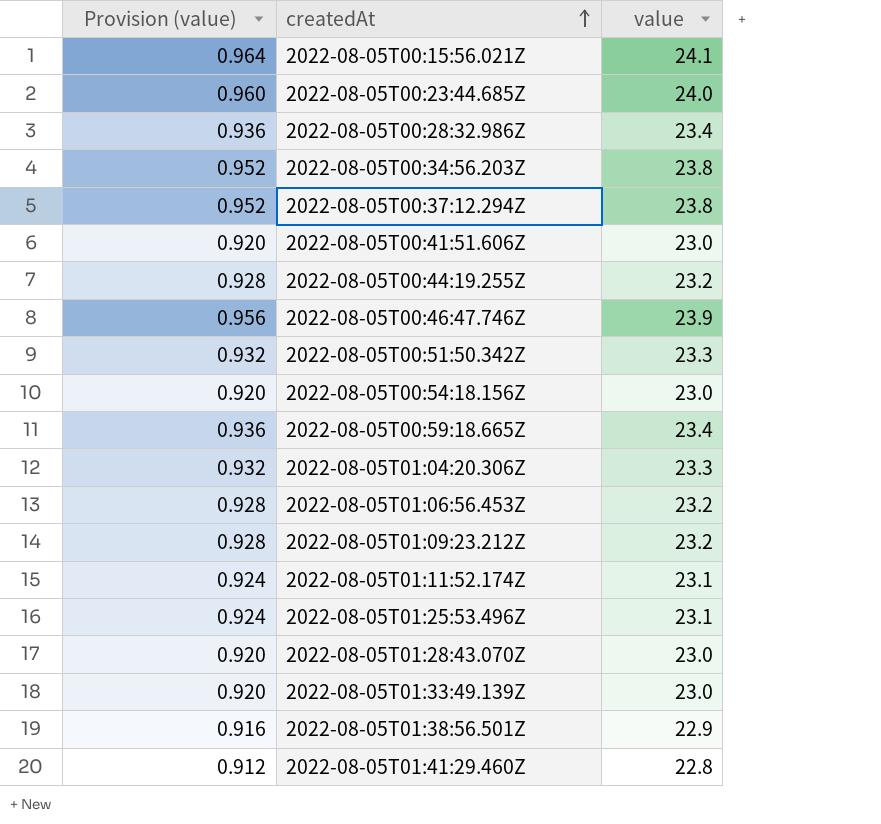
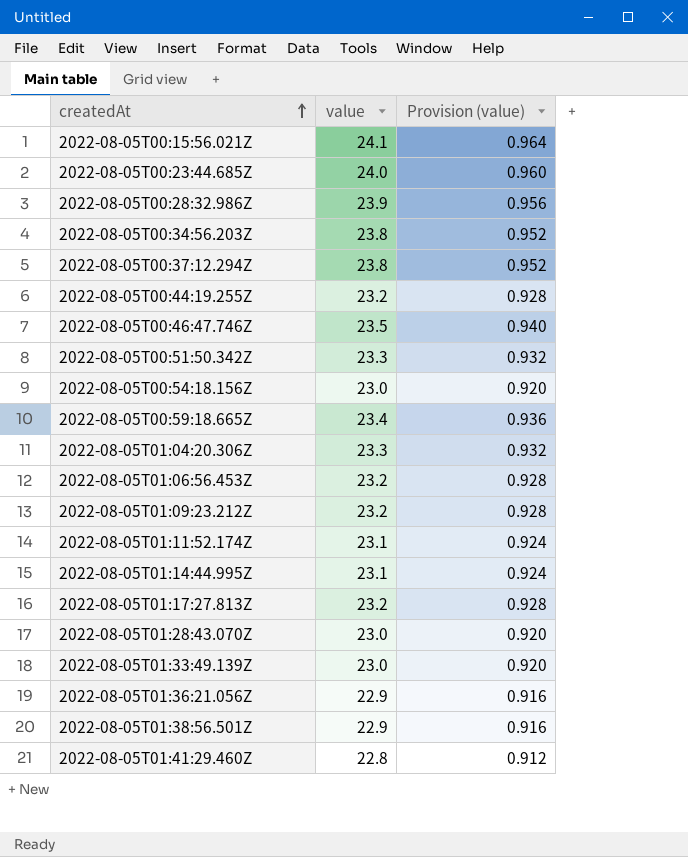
column Provision (value) | position: 1 -> 3
row 2022-08-05T00:41:51.606Z: 0.920 | 23.0 -> none
row 2022-08-05T01:25:53.496Z: 0.924 | 23.1 -> none
2022-08-05T00:28:32.986Z | value: 23.4 -> 23.9
2022-08-05T00:28:32.986Z | Provision (value): 0.936 -> 0.956
2022-08-05T00:46:47.746Z | value: 23.9 -> 23.5
2022-08-05T00:46:47.746Z | Provision (value): 0.956 -> 0.940
row 2022-08-05T01:14:44.995Z: none -> 23.1 | 0.924
row 2022-08-05T01:17:27.813Z: none -> 23.2 | 0.928
row 2022-08-05T01:36:21.056Z: none -> 22.9 | 0.916

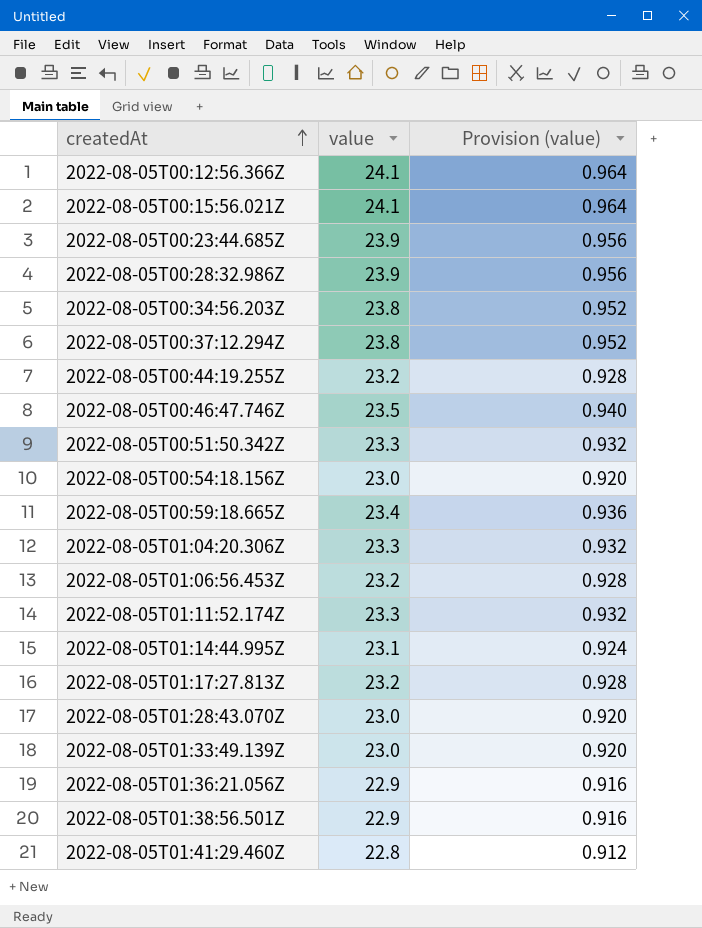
row 2022-08-05T01:09:23.212Z: 23.2 | 0.928 -> none
row 2022-08-05T00:12:56.366Z: none -> 24.1 | 0.964
2022-08-05T00:23:44.685Z | value: 24.0 -> 23.9
2022-08-05T00:23:44.685Z | Provision (value): 0.960 -> 0.956
2022-08-05T01:11:52.174Z | value: 23.1 -> 23.3
2022-08-05T01:11:52.174Z | Provision (value): 0.924 -> 0.932

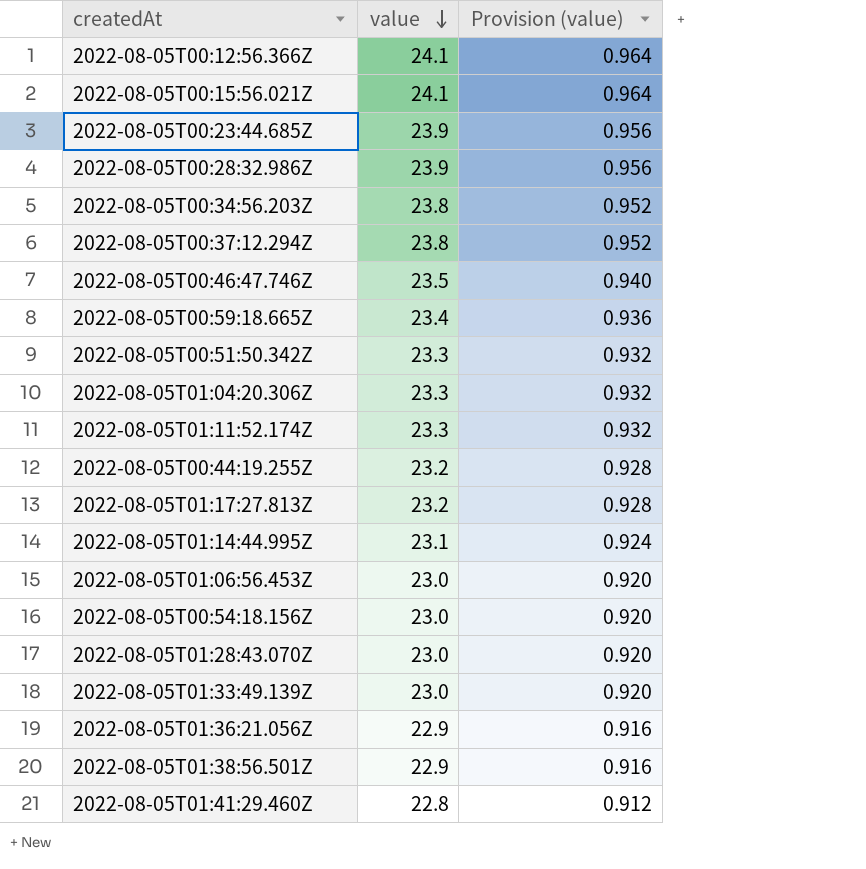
row order: createdAt ascending -> value descending
2022-08-05T01:06:56.453Z | value: 23.2 -> 23.0
2022-08-05T01:06:56.453Z | Provision (value): 0.928 -> 0.920

